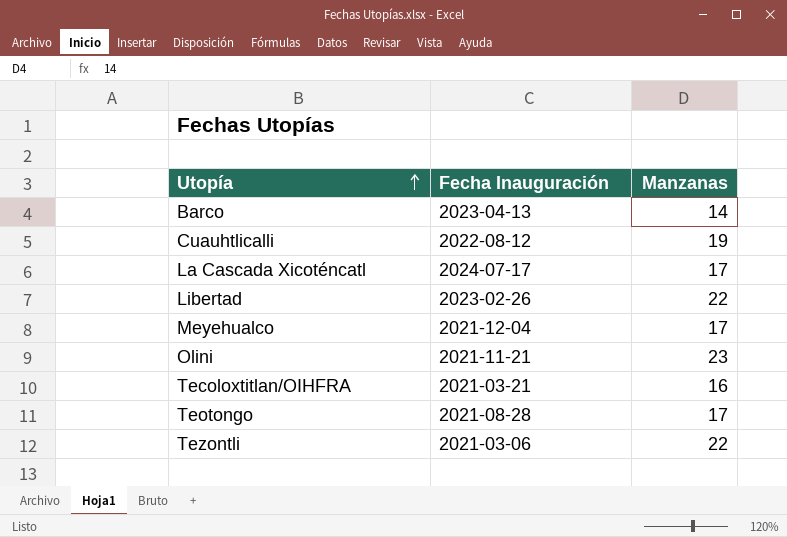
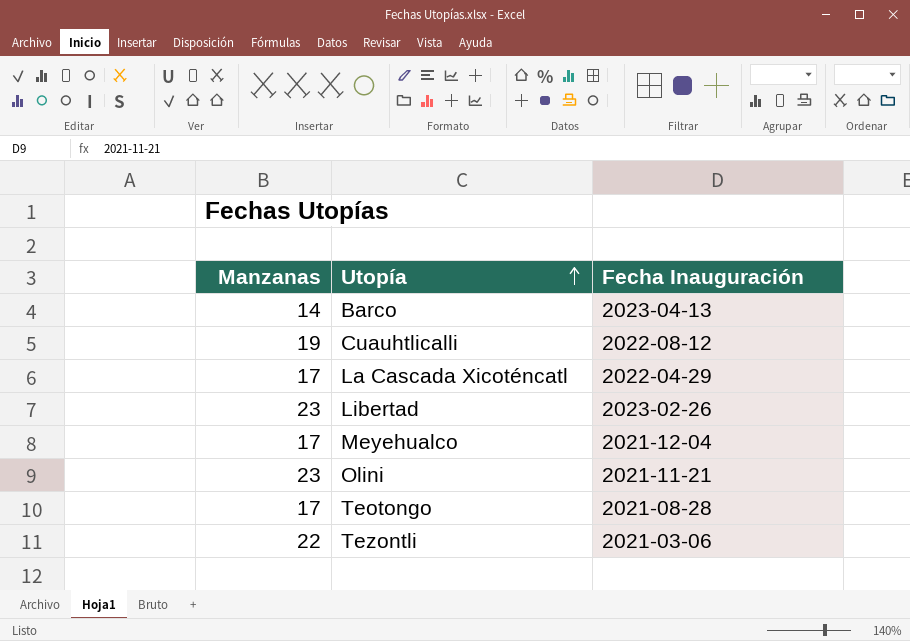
column Manzanas | position: 3 -> 1
row Tecoloxtitlan/OIHFRA: 2021-03-21 | 16 -> none
La Cascada Xicoténcatl | Fecha Inauguración: 2024-07-17 -> 2022-04-29
Libertad | Manzanas: 22 -> 23

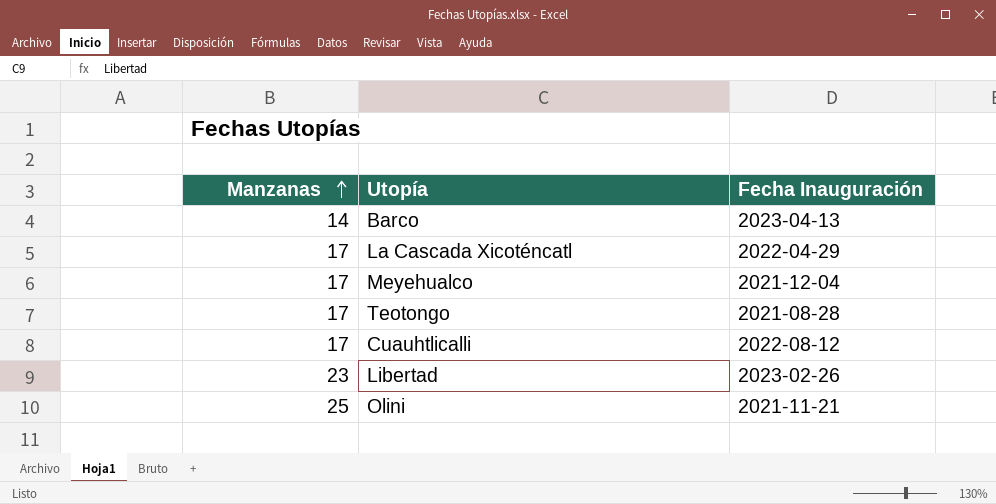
row order: Utopía ascending -> Manzanas ascending
row Tezontli: 22 | 2021-03-06 -> none
Cuauhtlicalli | Manzanas: 19 -> 17
Olini | Manzanas: 23 -> 25

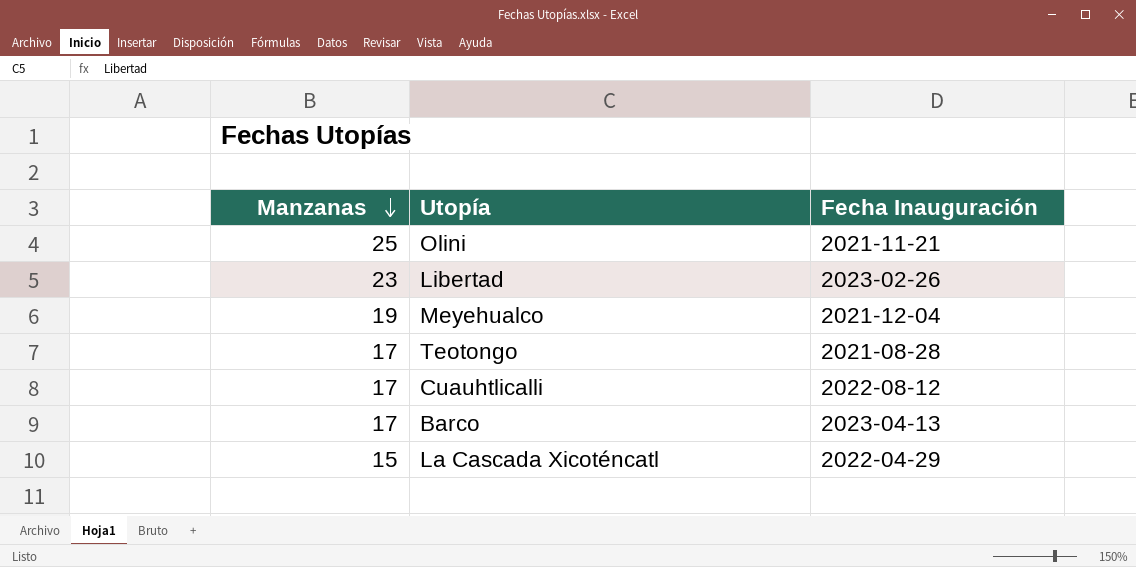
row order: Manzanas ascending -> Manzanas descending
Meyehualco | Manzanas: 17 -> 19
Barco | Manzanas: 14 -> 17
La Cascada Xicoténcatl | Manzanas: 17 -> 15

